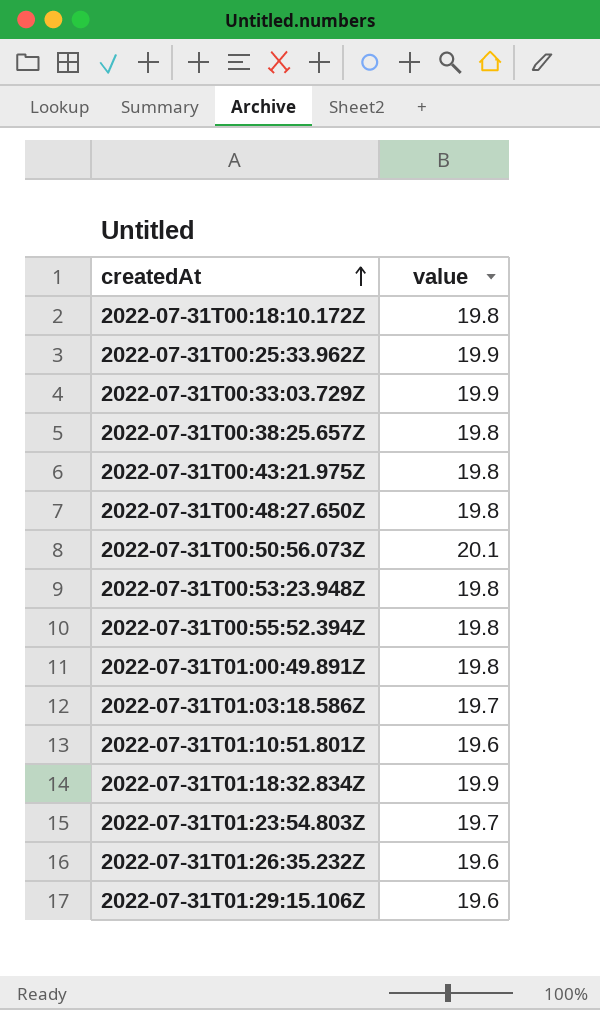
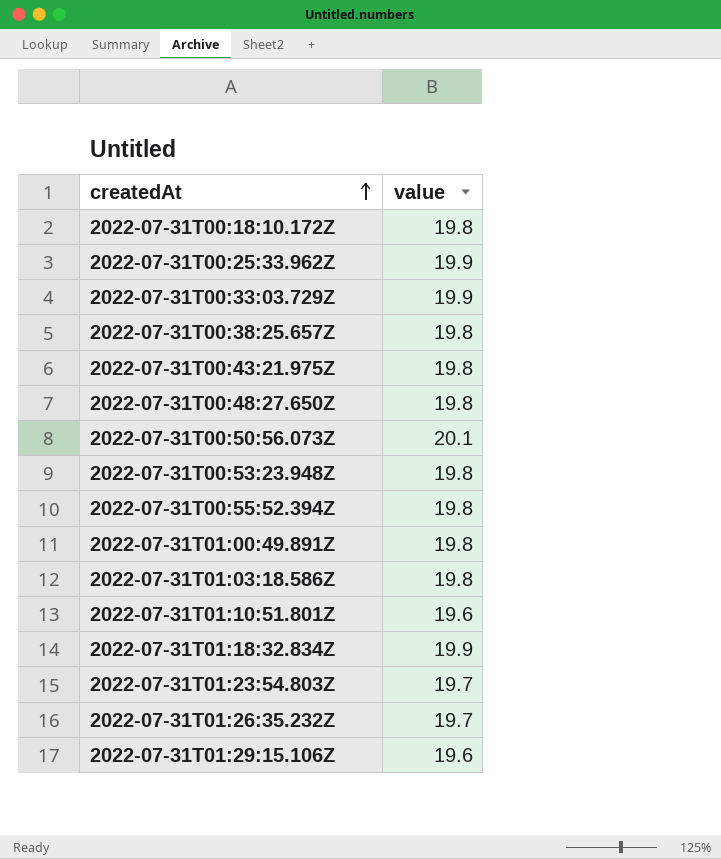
2022-07-31T01:03:18.586Z | value: 19.7 -> 19.8
2022-07-31T01:26:35.232Z | value: 19.6 -> 19.7

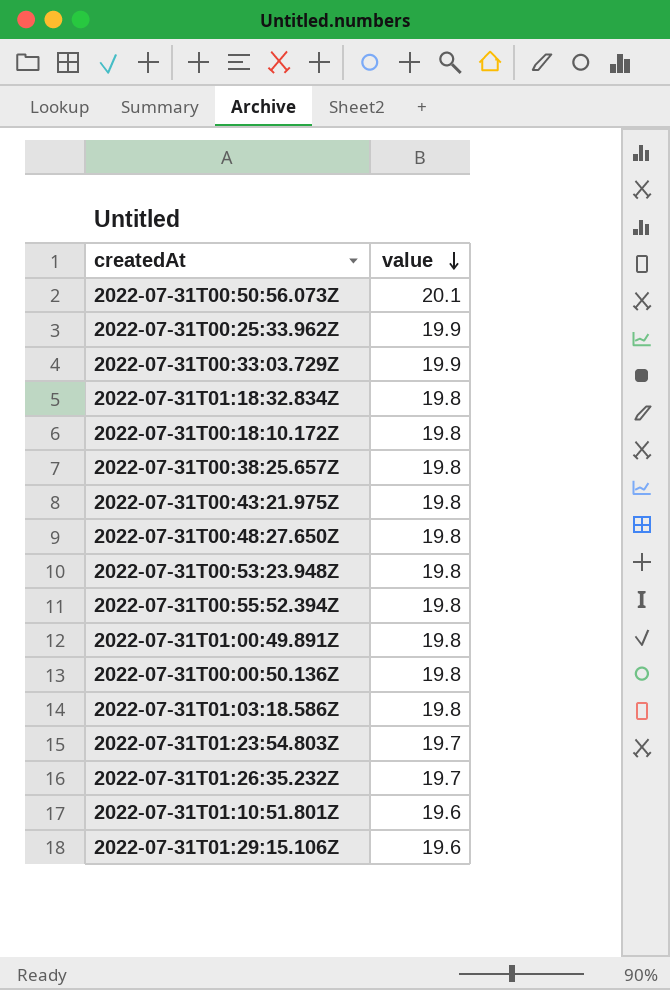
row order: createdAt ascending -> value descending
2022-07-31T01:18:32.834Z | value: 19.9 -> 19.8
row 2022-07-31T00:00:50.136Z: none -> 19.8

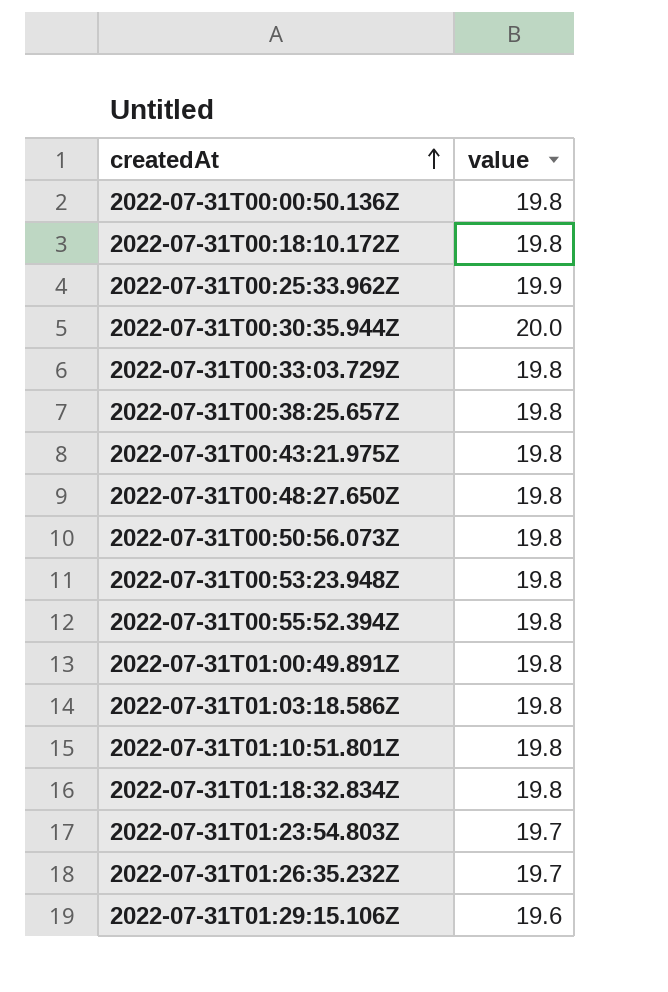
row order: value descending -> createdAt ascending
row 2022-07-31T00:30:35.944Z: none -> 20.0
2022-07-31T00:33:03.729Z | value: 19.9 -> 19.8
2022-07-31T00:50:56.073Z | value: 20.1 -> 19.8
2022-07-31T01:10:51.801Z | value: 19.6 -> 19.8

